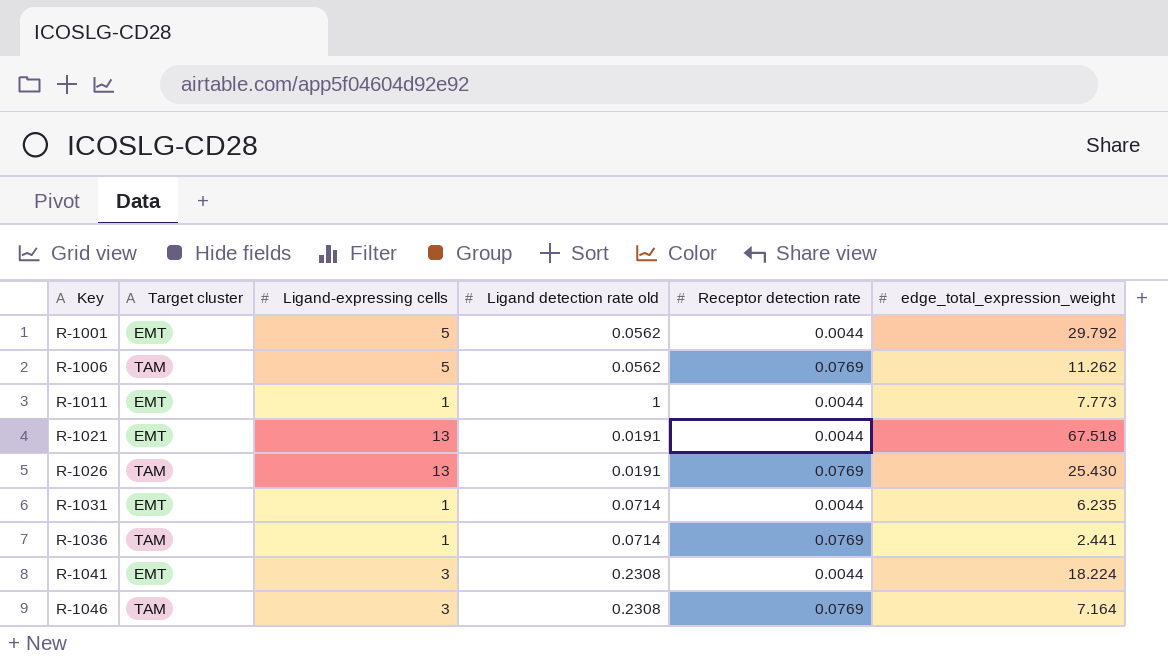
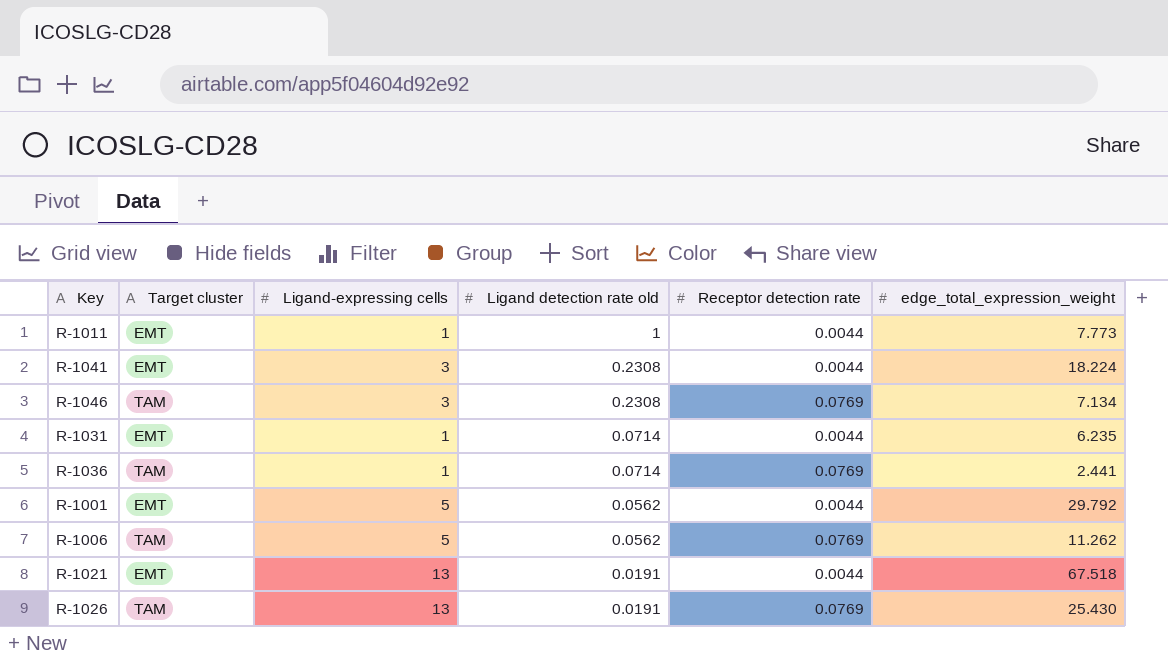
row order: Key ascending -> Ligand detection rate old descending
R-1046 | edge_total_expression_weight: 7.164 -> 7.134

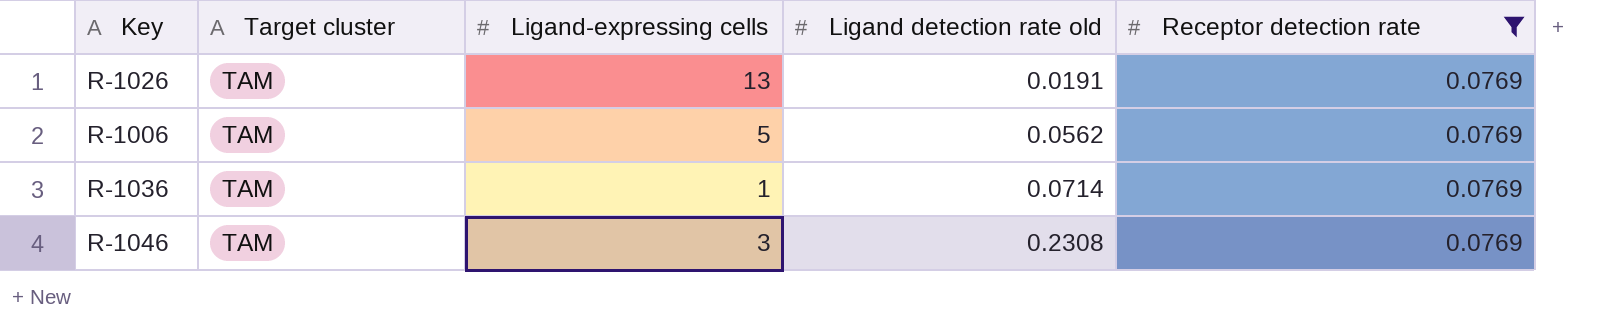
filter: none -> Receptor detection rate = 0.0769
row order: Ligand detection rate old descending -> Ligand detection rate old ascending
column edge_total_expression_weight | position: 6 -> none

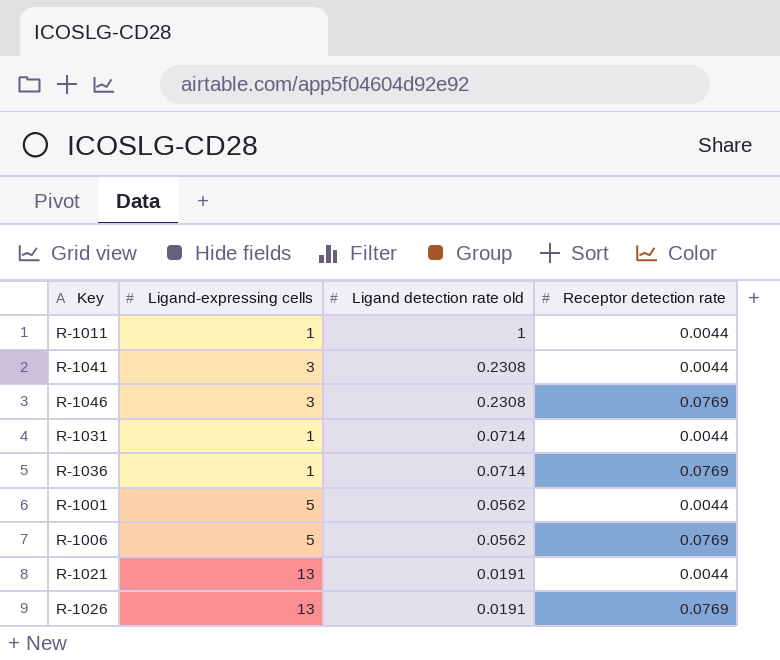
filter: Receptor detection rate = 0.0769 -> none
row order: Ligand detection rate old ascending -> Ligand detection rate old descending
column Target cluster | position: 2 -> none

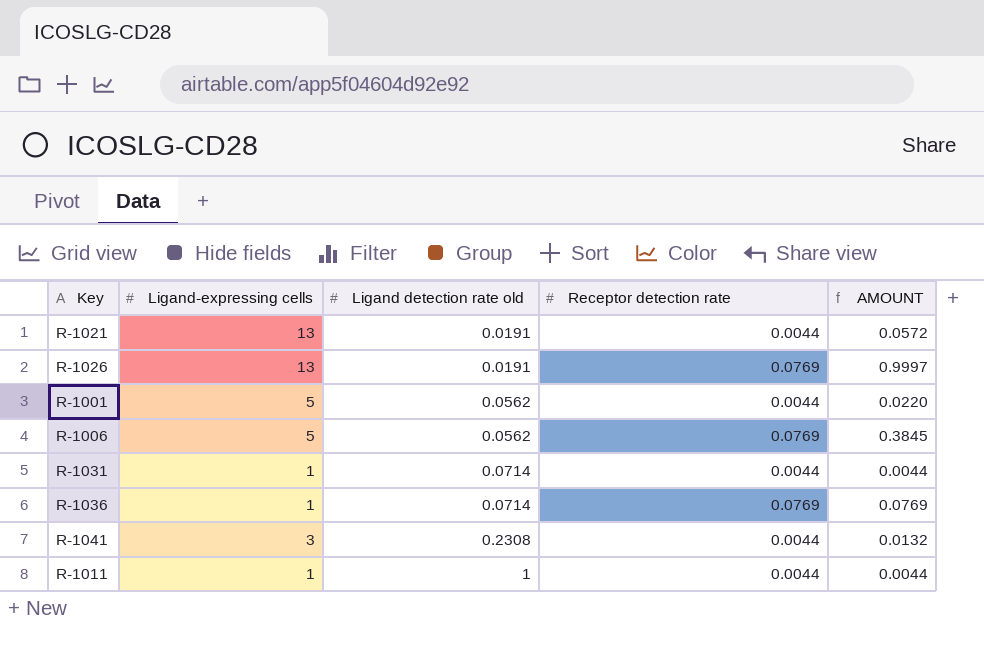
row order: Ligand detection rate old descending -> Ligand detection rate old ascending
column AMOUNT | formula: none -> [Ligand-expressing cells] * [Receptor detection rate]
row R-1046: 3 | 0.2308 | 0.0769 -> none

